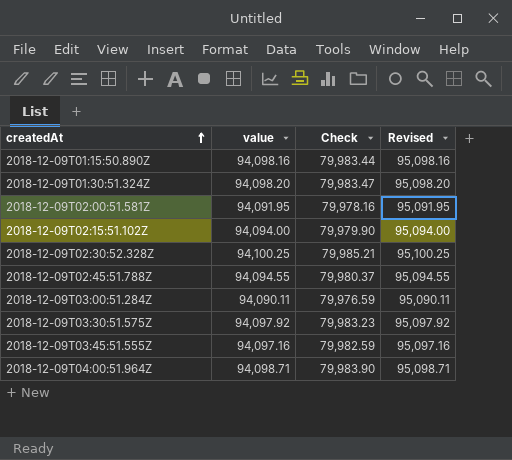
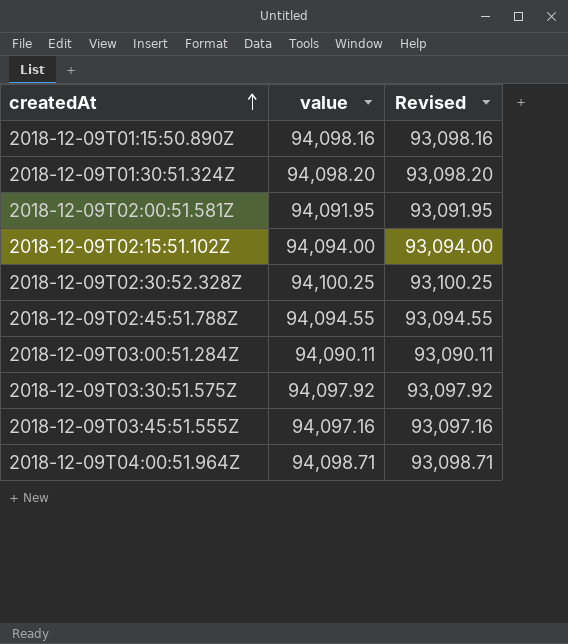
column Check | formula: [value] * 0.85 -> none
column Revised | formula: [value] + 1000 -> [value] - 1000

